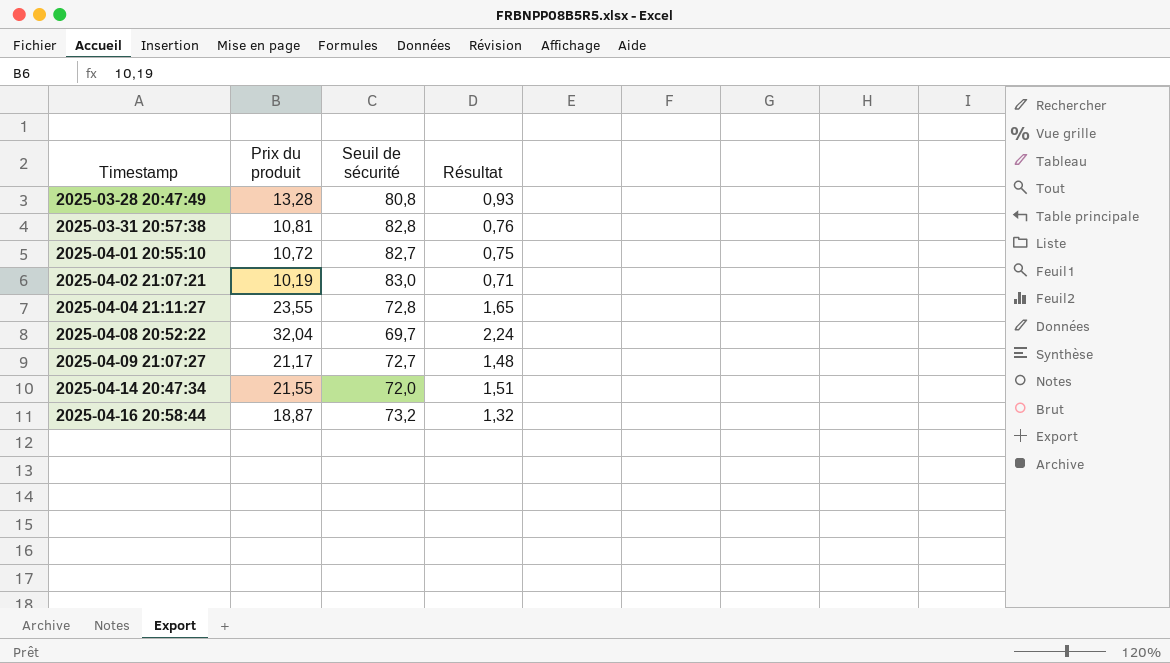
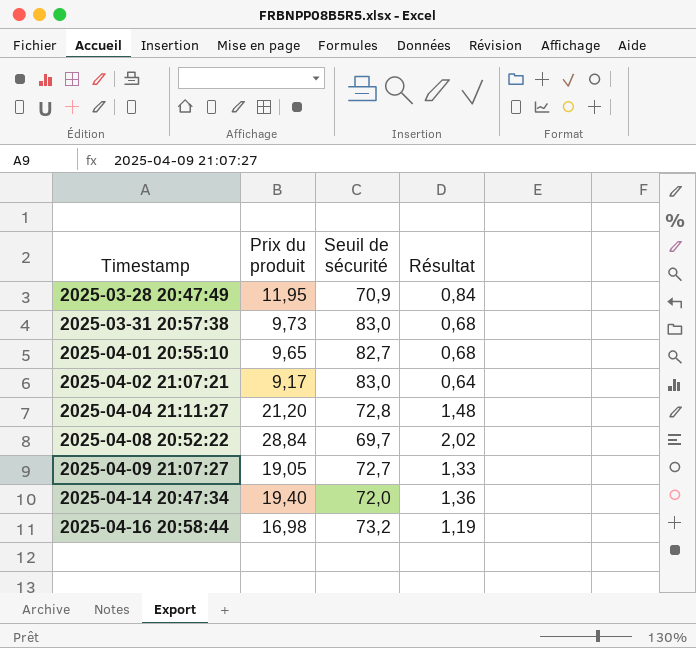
2025-03-28 20:47:49 | Prix du produit: 13,28 -> 11,95
2025-03-28 20:47:49 | Seuil de sécurité: 80,8 -> 70,9
2025-03-28 20:47:49 | Résultat: 0,93 -> 0,84
2025-03-31 20:57:38 | Prix du produit: 10,81 -> 9,73
2025-03-31 20:57:38 | Seuil de sécurité: 82,8 -> 83,0
2025-03-31 20:57:38 | Résultat: 0,76 -> 0,68
2025-04-01 20:55:10 | Prix du produit: 10,72 -> 9,65
2025-04-01 20:55:10 | Résultat: 0,75 -> 0,68
2025-04-02 21:07:21 | Prix du produit: 10,19 -> 9,17
2025-04-02 21:07:21 | Résultat: 0,71 -> 0,64
2025-04-04 21:11:27 | Prix du produit: 23,55 -> 21,20
2025-04-04 21:11:27 | Résultat: 1,65 -> 1,48
2025-04-08 20:52:22 | Prix du produit: 32,04 -> 28,84
2025-04-08 20:52:22 | Résultat: 2,24 -> 2,02
2025-04-09 21:07:27 | Prix du produit: 21,17 -> 19,05
2025-04-09 21:07:27 | Résultat: 1,48 -> 1,33
2025-04-14 20:47:34 | Prix du produit: 21,55 -> 19,40
2025-04-14 20:47:34 | Résultat: 1,51 -> 1,36
2025-04-16 20:58:44 | Prix du produit: 18,87 -> 16,98
2025-04-16 20:58:44 | Résultat: 1,32 -> 1,19

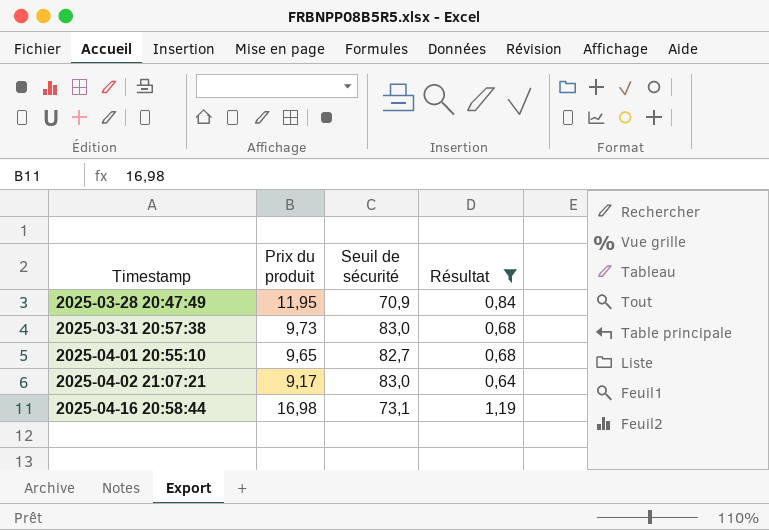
filter: none -> Résultat <= 1,19
2025-04-16 20:58:44 | Seuil de sécurité: 73,2 -> 73,1

